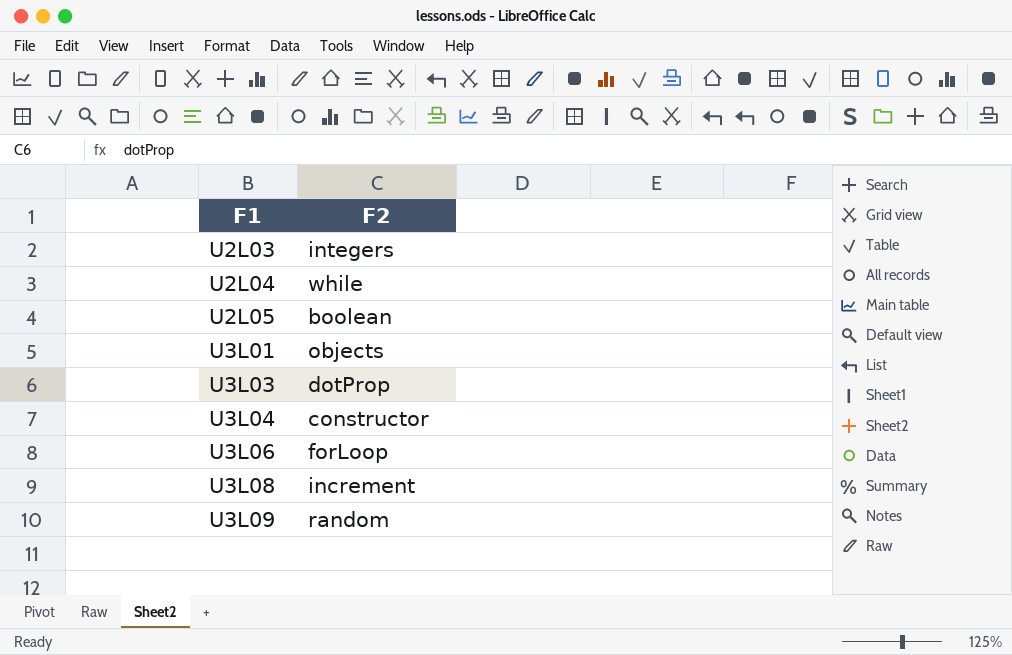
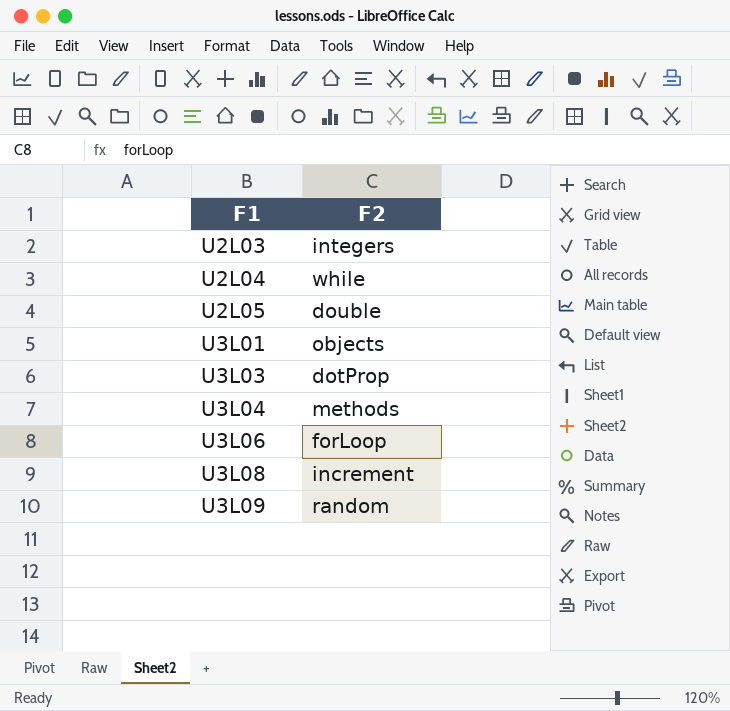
U2L05 | F2: boolean -> double
U3L04 | F2: constructor -> methods

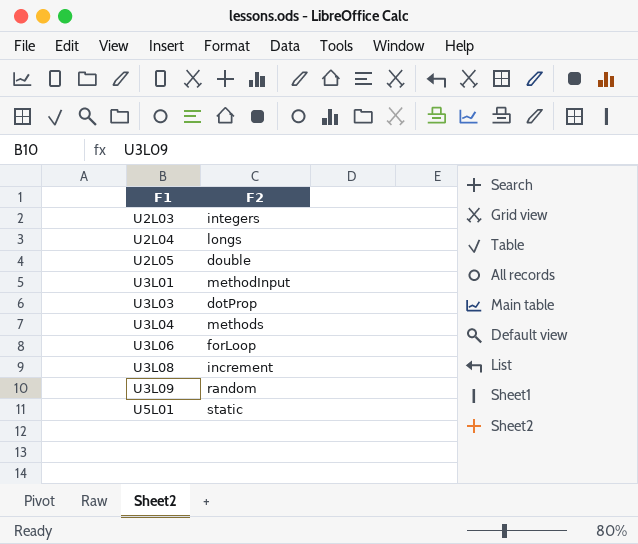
U2L04 | F2: while -> longs
U3L01 | F2: objects -> methodInput
row U5L01: none -> static

